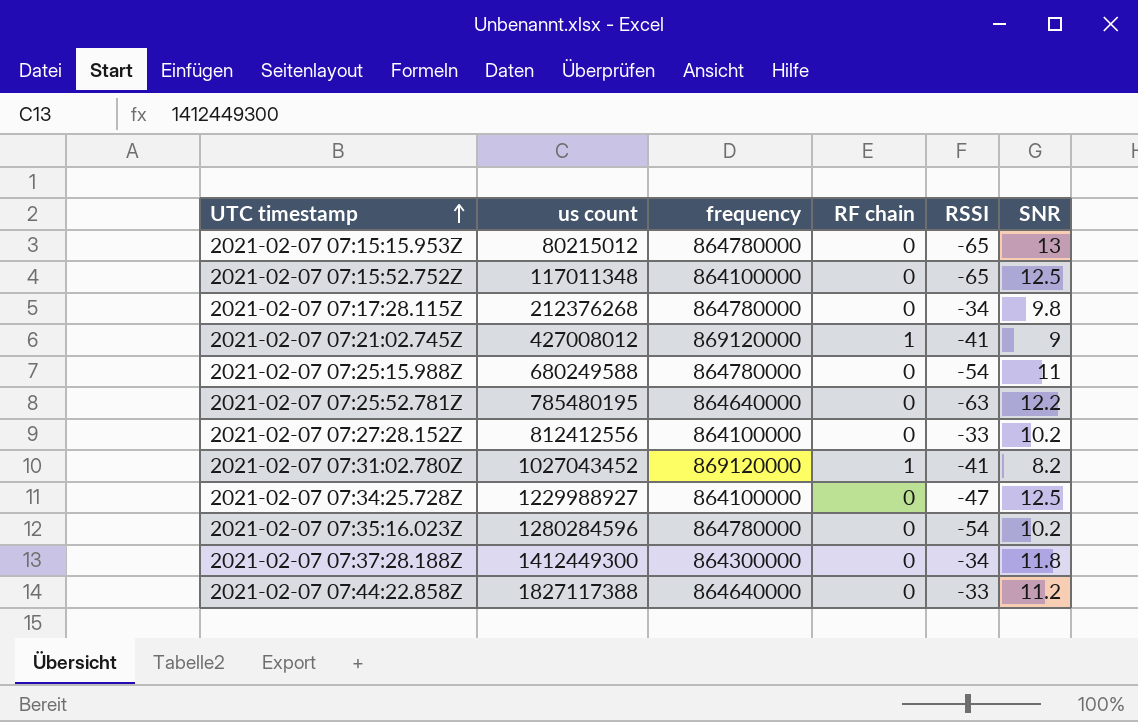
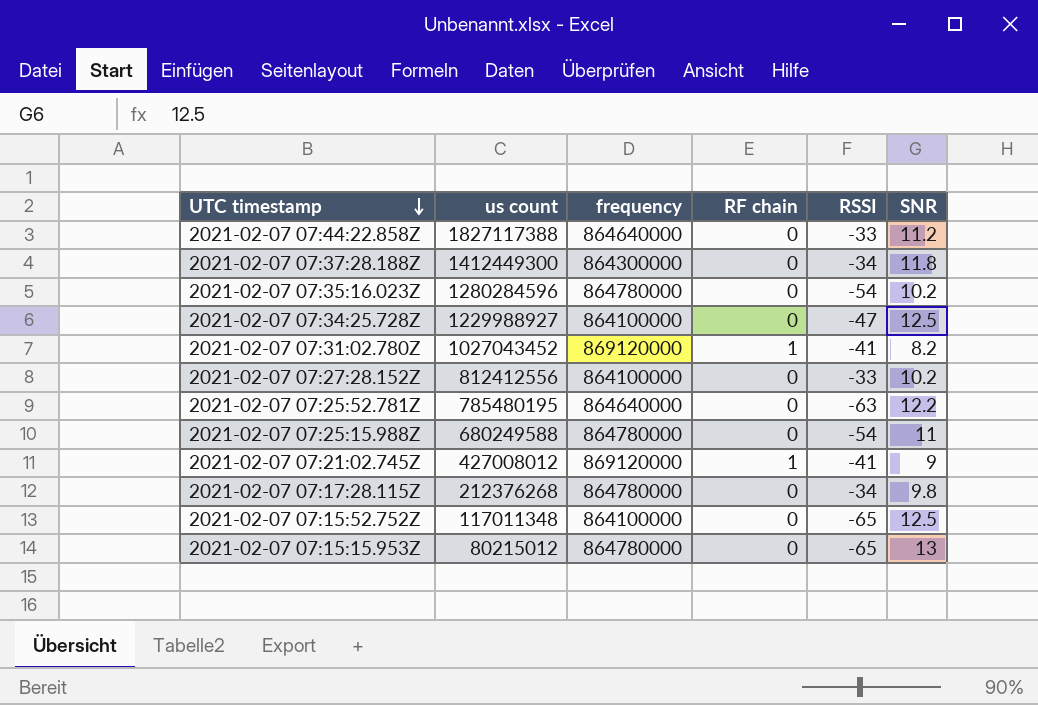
row order: UTC timestamp ascending -> UTC timestamp descending

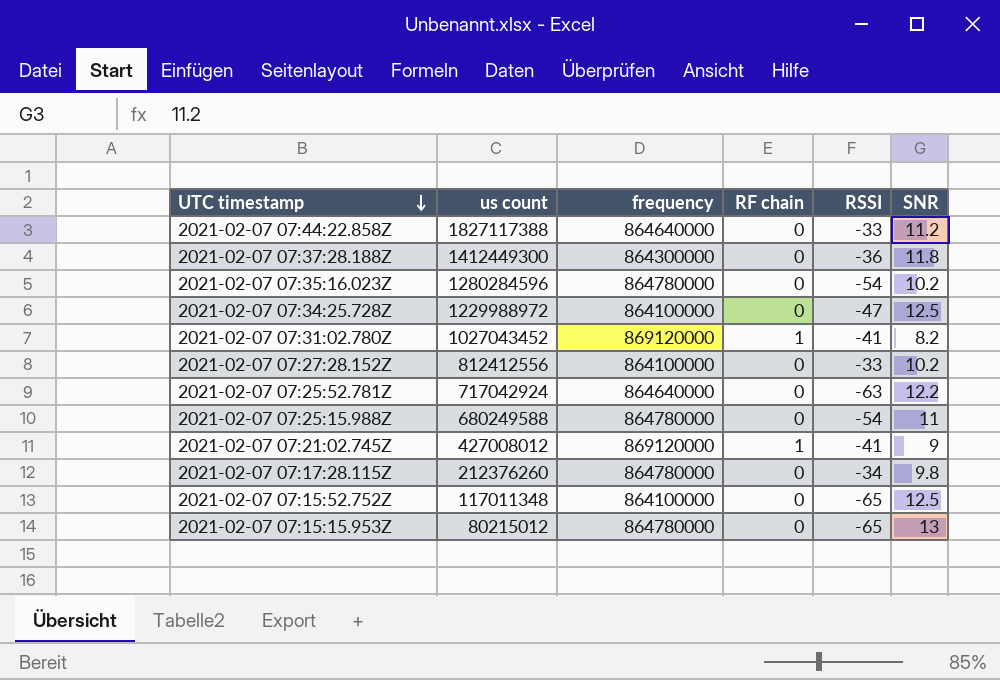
2021-02-07 07:37:28.188Z | RSSI: -34 -> -36
2021-02-07 07:34:25.728Z | us count: 1229988927 -> 1229988972
2021-02-07 07:25:52.781Z | us count: 785480195 -> 717042924
2021-02-07 07:17:28.115Z | us count: 212376268 -> 212376260

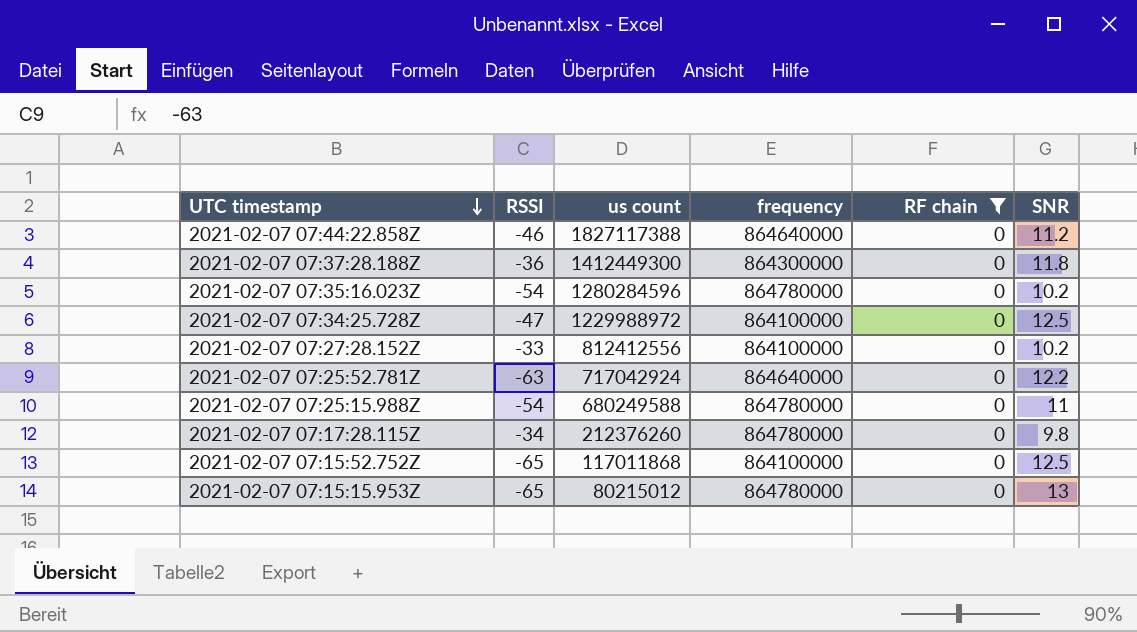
filter: none -> RF chain = 0
column RSSI | position: 5 -> 2
2021-02-07 07:44:22.858Z | RSSI: -33 -> -46
2021-02-07 07:15:52.752Z | us count: 117011348 -> 117011868

